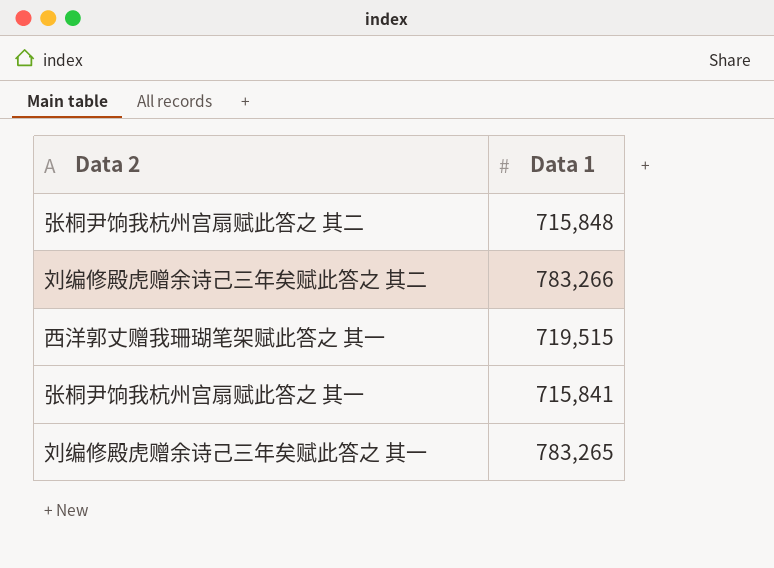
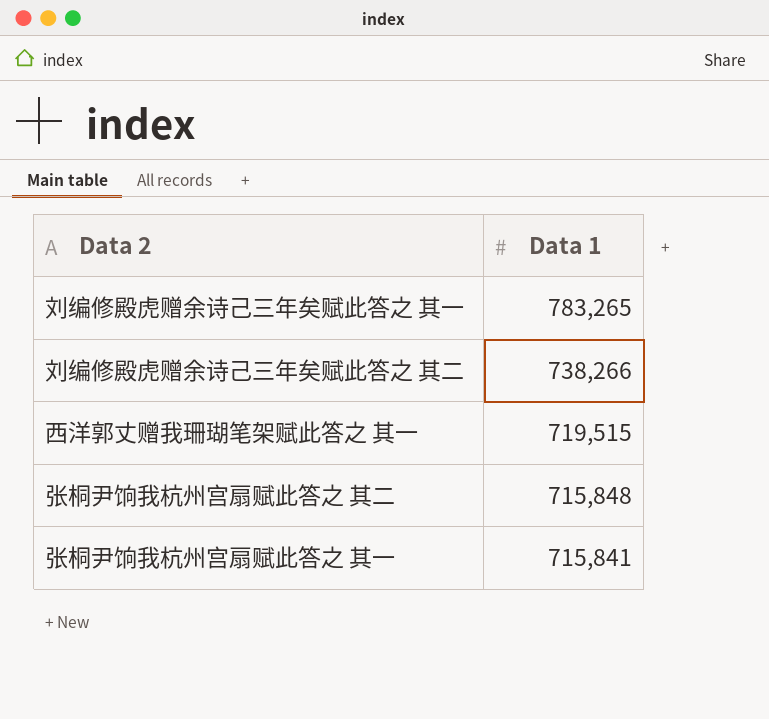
row order: none -> Data 1 descending
刘编修殿虎赠余诗己三年矣赋此答之 其二 | Data 1: 783,266 -> 738,266

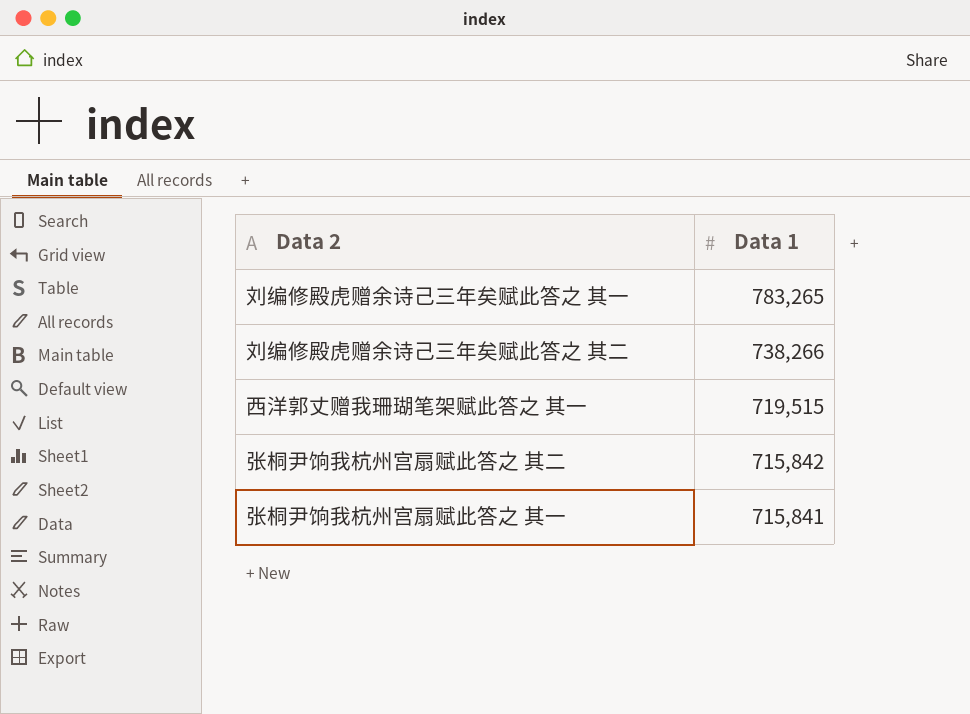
张桐尹饷我杭州宫扇赋此答之 其二 | Data 1: 715,848 -> 715,842

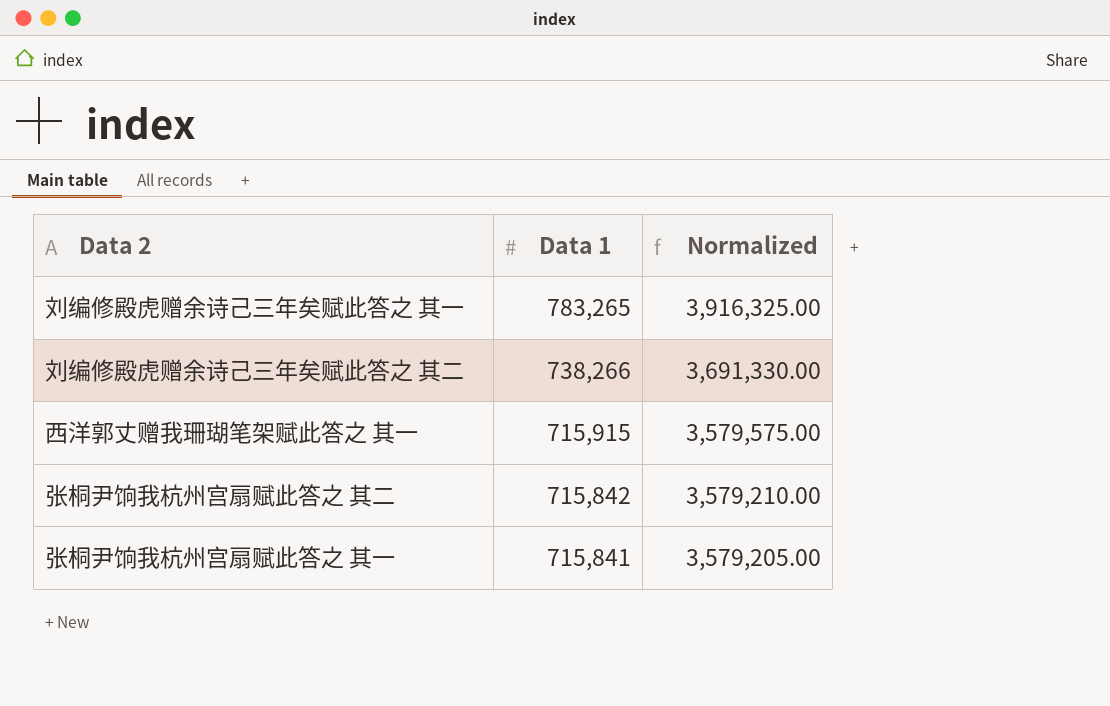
column Normalized | formula: none -> [Data 1] * 5
西洋郭丈赠我珊瑚笔架赋此答之 其一 | Data 1: 719,515 -> 715,915

